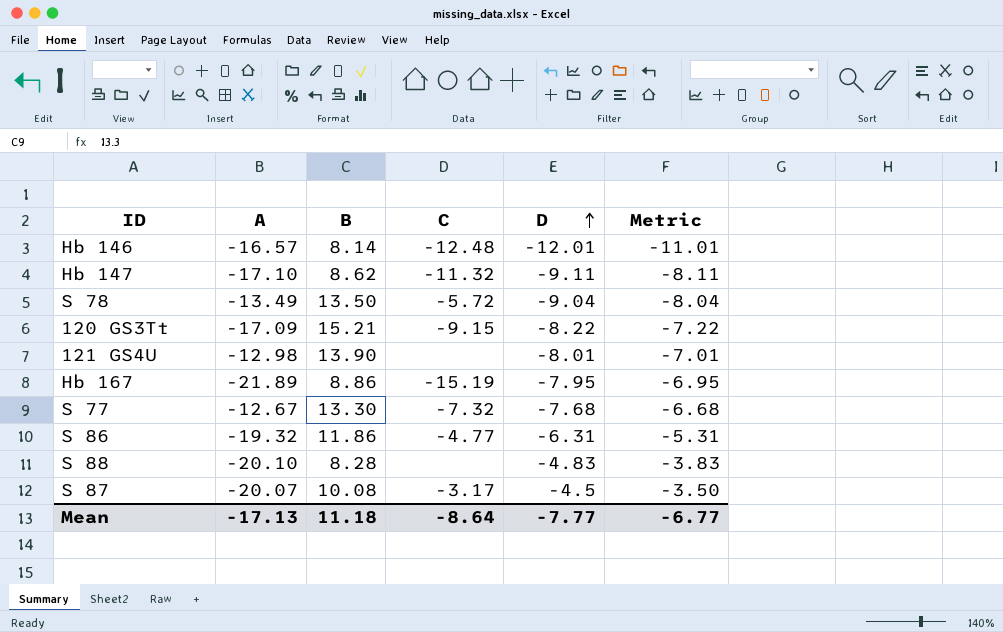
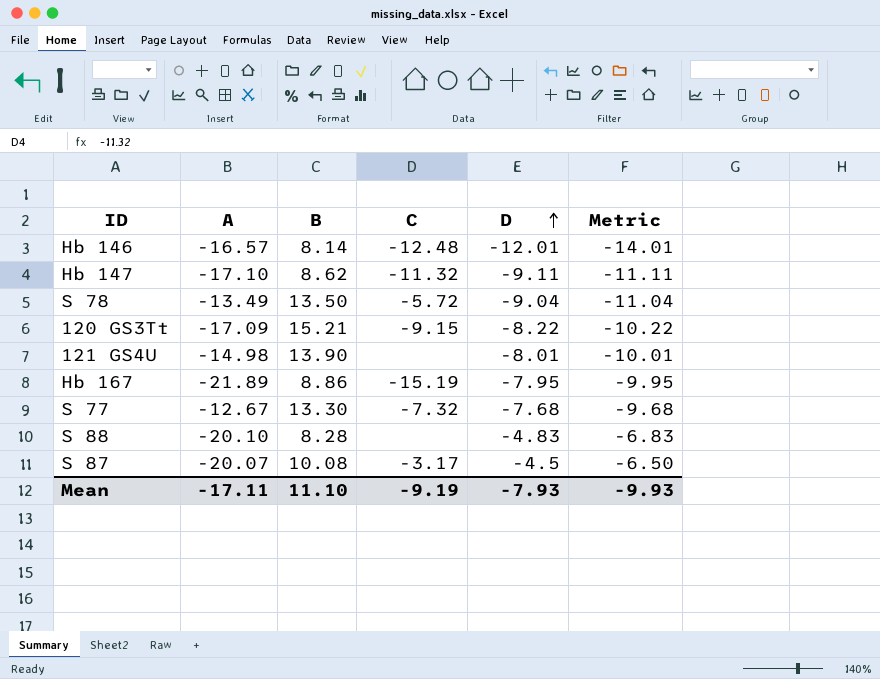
column Metric | formula: [D] + 1 -> [D] - 2
row S 86: -19.32 | 11.86 | -4.77 | -6.31 | -5.31 -> none
121 GS4U | A: -12.98 -> -14.98
Mean | A: -17.13 -> -17.11
Mean | B: 11.18 -> 11.10
Mean | C: -8.64 -> -9.19
Mean | D: -7.77 -> -7.93
Mean | Metric: -6.77 -> -9.93

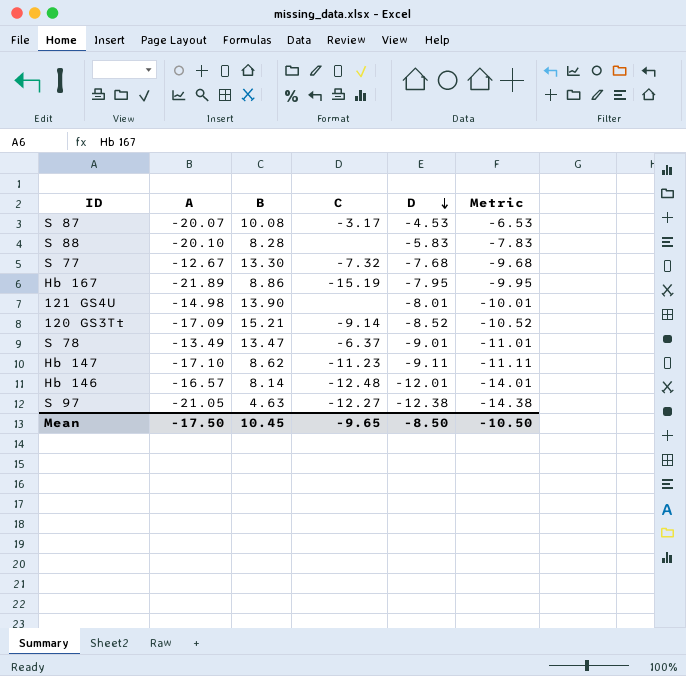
row order: D ascending -> D descending
S 87 | D: -4.5 -> -4.53
S 87 | Metric: -6.50 -> -6.53
S 88 | D: -4.83 -> -5.83
S 88 | Metric: -6.83 -> -7.83
120 GS3Tt | C: -9.15 -> -9.14
120 GS3Tt | D: -8.22 -> -8.52
120 GS3Tt | Metric: -10.22 -> -10.52
S 78 | B: 13.50 -> 13.47
S 78 | C: -5.72 -> -6.37
S 78 | D: -9.04 -> -9.01
S 78 | Metric: -11.04 -> -11.01
Hb 147 | C: -11.32 -> -11.23
row S 97: none -> -21.05 | 4.63 | -12.27 | -12.38 | -14.38
Mean | A: -17.11 -> -17.50
Mean | B: 11.10 -> 10.45
Mean | C: -9.19 -> -9.65
Mean | D: -7.93 -> -8.50
Mean | Metric: -9.93 -> -10.50

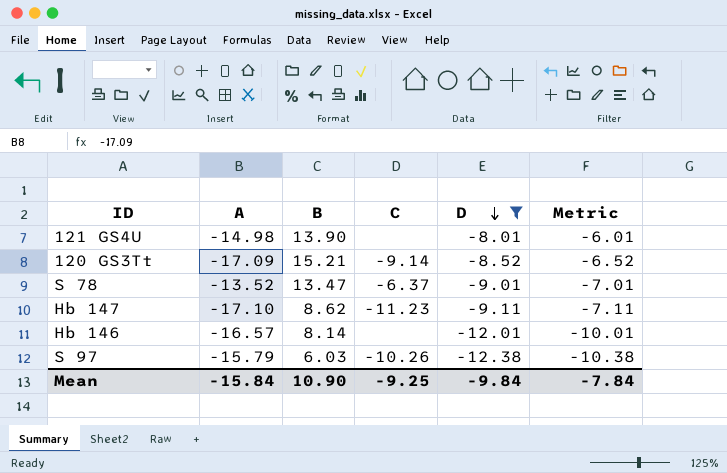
filter: none -> D <= -8.01
column Metric | formula: [D] - 2 -> [D] + 2
S 78 | A: -13.49 -> -13.52
Hb 146 | C: -12.48 -> none
S 97 | A: -21.05 -> -15.79
S 97 | B: 4.63 -> 6.03
S 97 | C: -12.27 -> -10.26
Mean | A: -17.50 -> -15.84
Mean | B: 10.45 -> 10.90
Mean | C: -9.65 -> -9.25
Mean | D: -8.50 -> -9.84
Mean | Metric: -10.50 -> -7.84

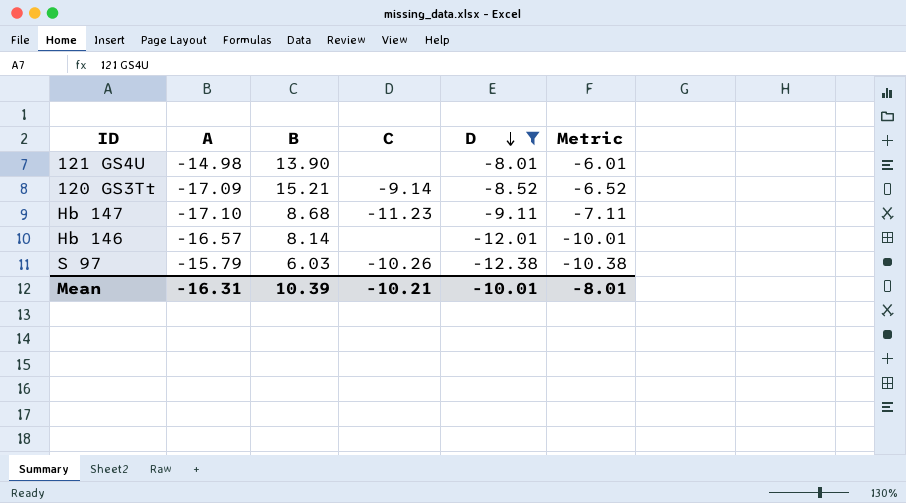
row S 78: -13.52 | 13.47 | -6.37 | -9.01 | -7.01 -> none
Hb 147 | B: 8.62 -> 8.68
Mean | A: -15.84 -> -16.31
Mean | B: 10.90 -> 10.39
Mean | C: -9.25 -> -10.21
Mean | D: -9.84 -> -10.01
Mean | Metric: -7.84 -> -8.01

